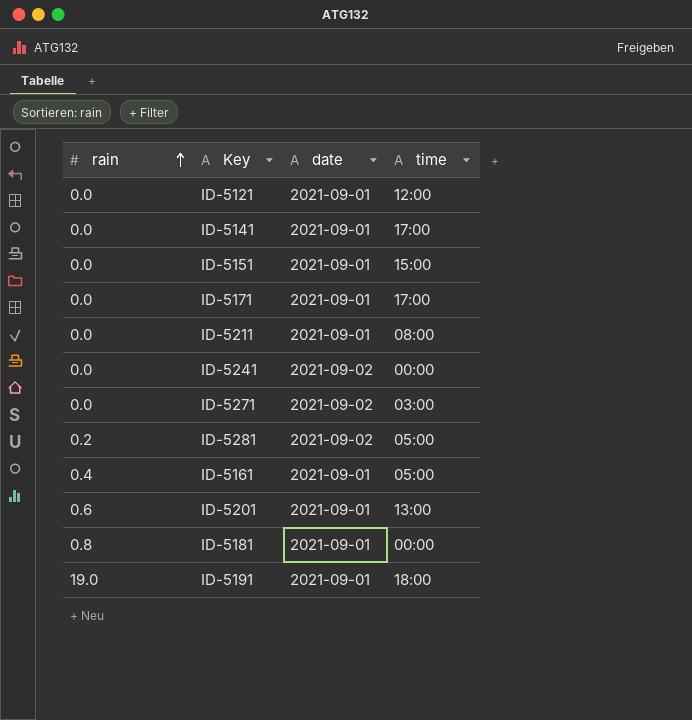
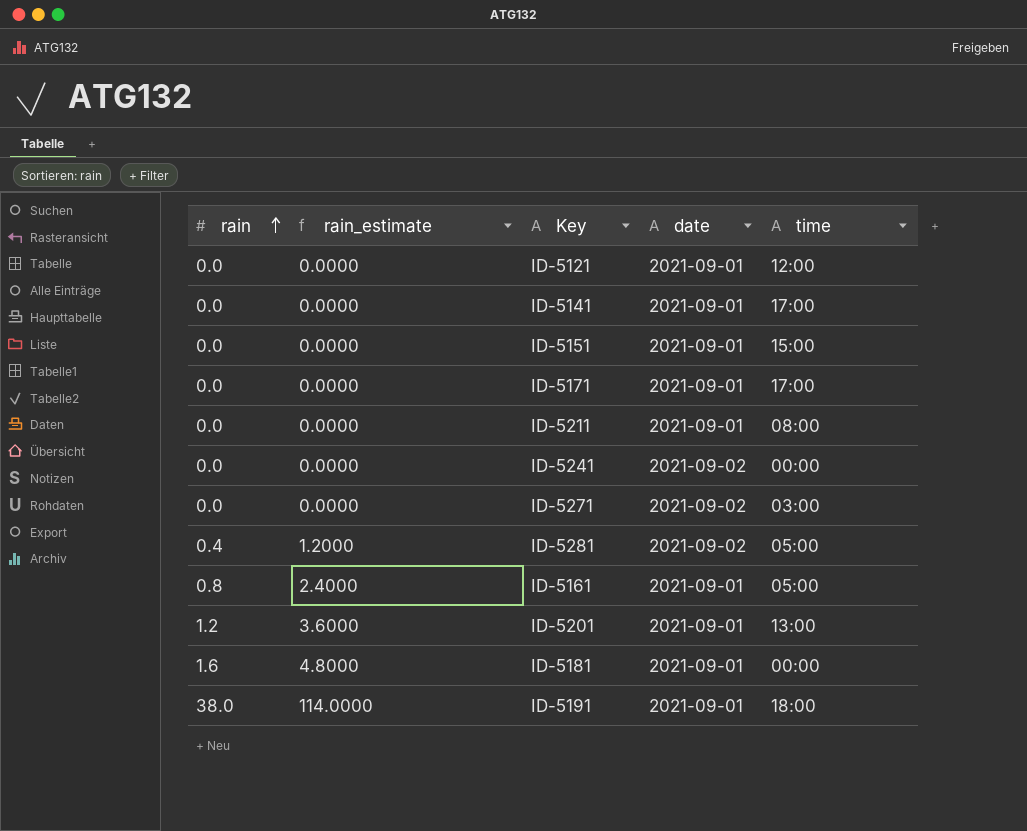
column rain_estimate | formula: none -> [rain] * 3
ID-5281 | rain: 0.2 -> 0.4
ID-5161 | rain: 0.4 -> 0.8
ID-5201 | rain: 0.6 -> 1.2
ID-5181 | rain: 0.8 -> 1.6
ID-5191 | rain: 19.0 -> 38.0

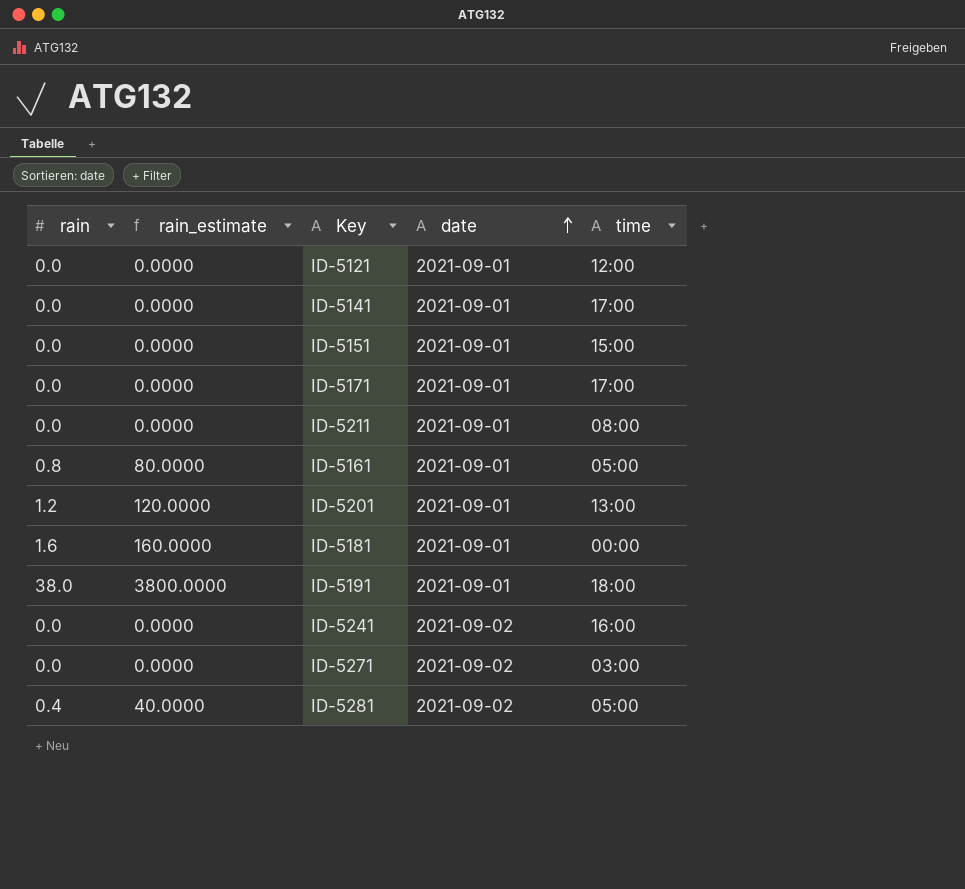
row order: rain ascending -> date ascending
column rain_estimate | formula: [rain] * 3 -> [rain] * 100
ID-5241 | time: 00:00 -> 16:00

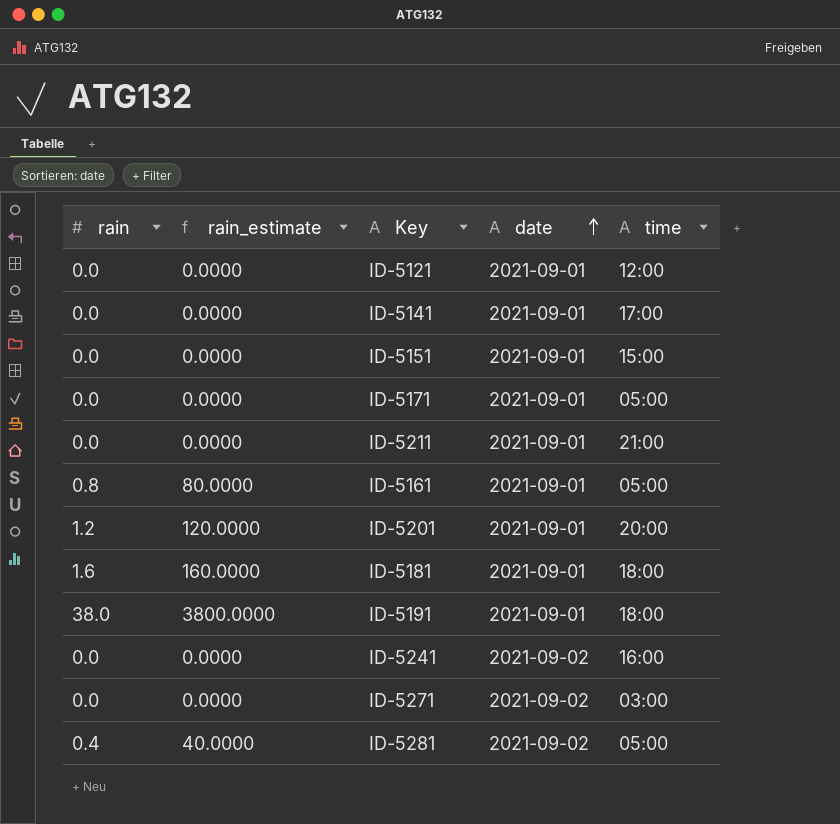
ID-5171 | time: 17:00 -> 05:00
ID-5211 | time: 08:00 -> 21:00
ID-5201 | time: 13:00 -> 20:00
ID-5181 | time: 00:00 -> 18:00

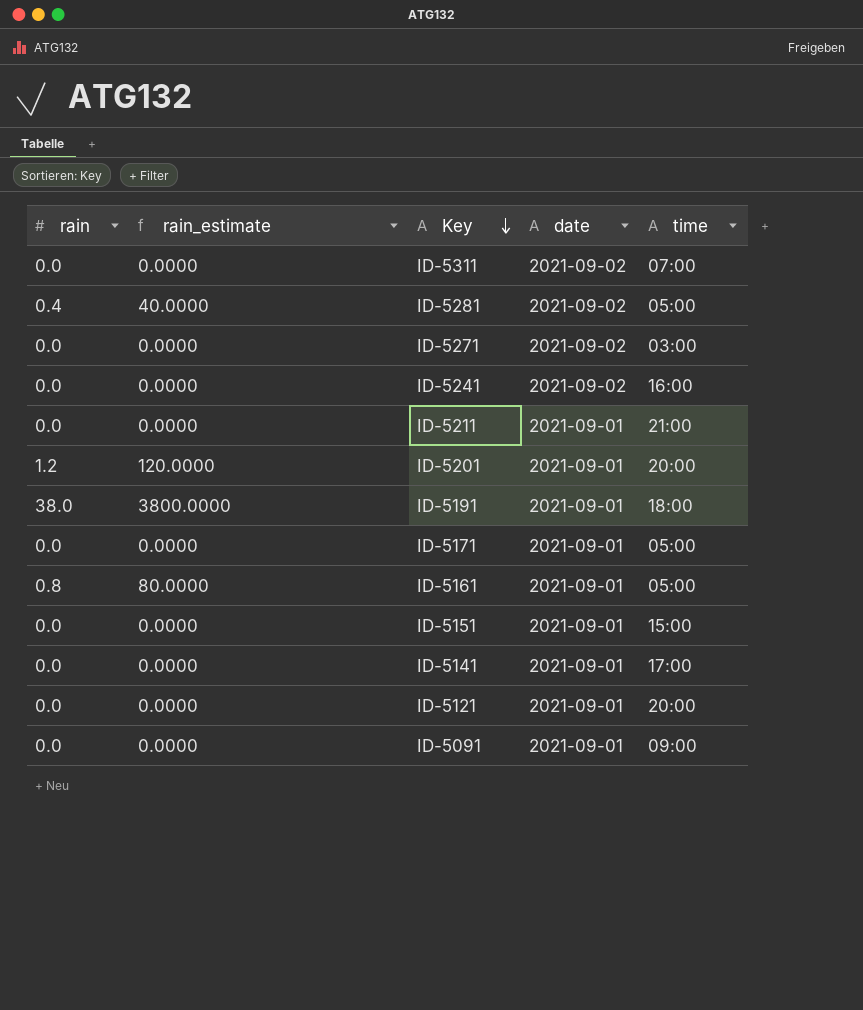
row order: date ascending -> Key descending
row ID-5181: 1.6 | 160.0000 | 2021-09-01 | 18:00 -> none
row ID-5311: none -> 0.0 | 0.0000 | 2021-09-02 | 07:00
ID-5121 | time: 12:00 -> 20:00
row ID-5091: none -> 0.0 | 0.0000 | 2021-09-01 | 09:00

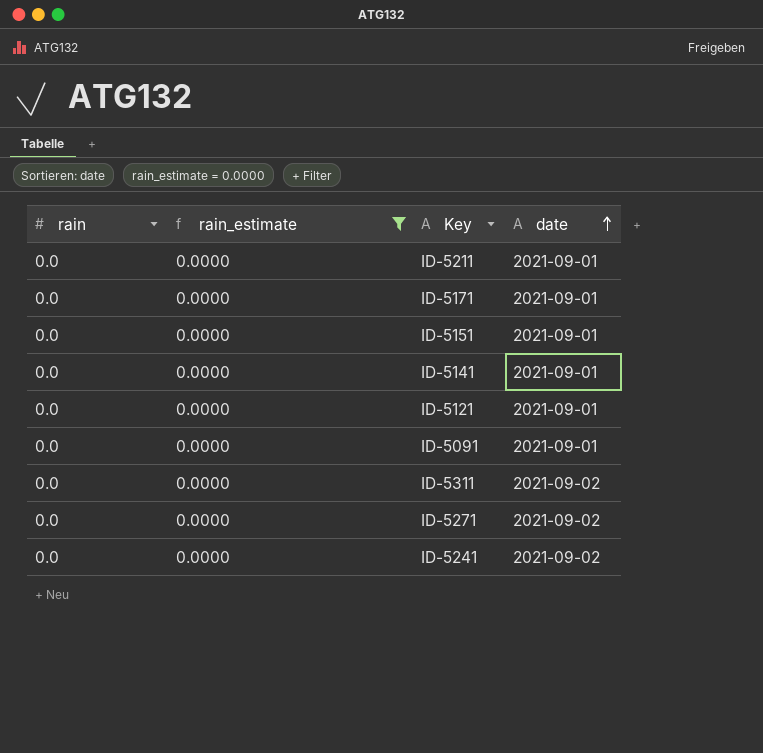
filter: none -> rain_estimate = 0.0000
row order: Key descending -> date ascending
column time | position: 5 -> none

